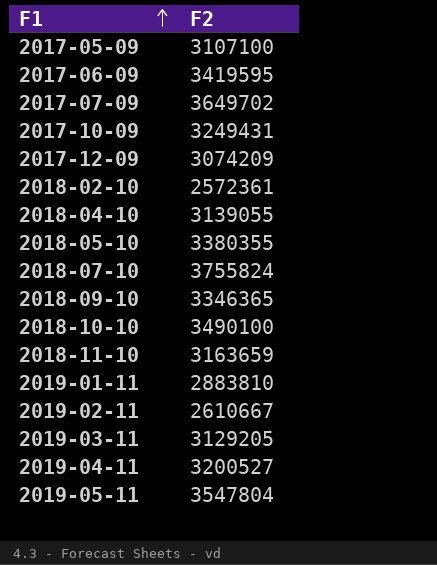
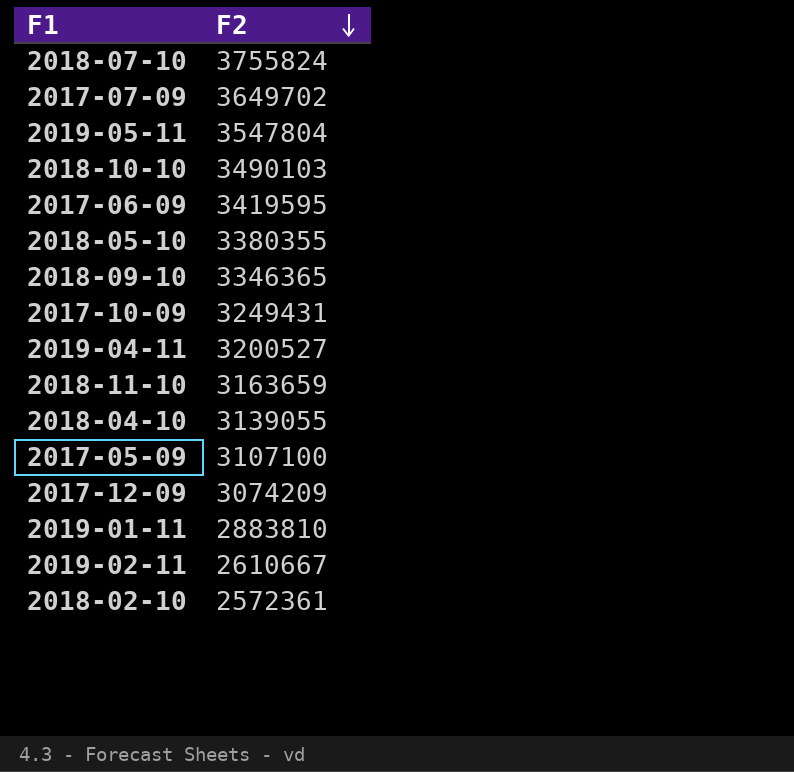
row order: F1 ascending -> F2 descending
row 2019-03-11: 3129205 -> none
2018-10-10 | F2: 3490100 -> 3490103

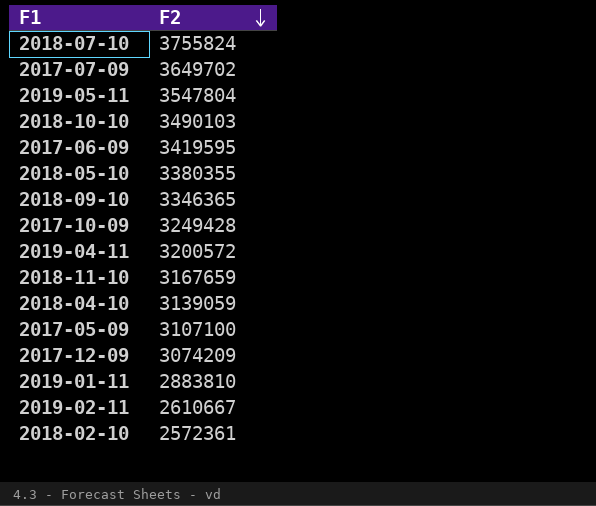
2017-10-09 | F2: 3249431 -> 3249428
2019-04-11 | F2: 3200527 -> 3200572
2018-11-10 | F2: 3163659 -> 3167659
2018-04-10 | F2: 3139055 -> 3139059

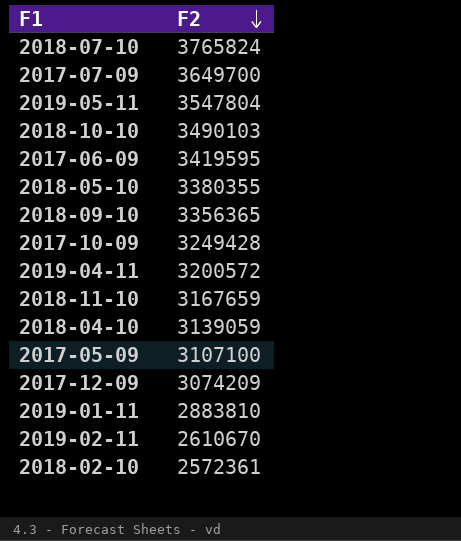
2018-07-10 | F2: 3755824 -> 3765824
2017-07-09 | F2: 3649702 -> 3649700
2018-09-10 | F2: 3346365 -> 3356365
2019-02-11 | F2: 2610667 -> 2610670

